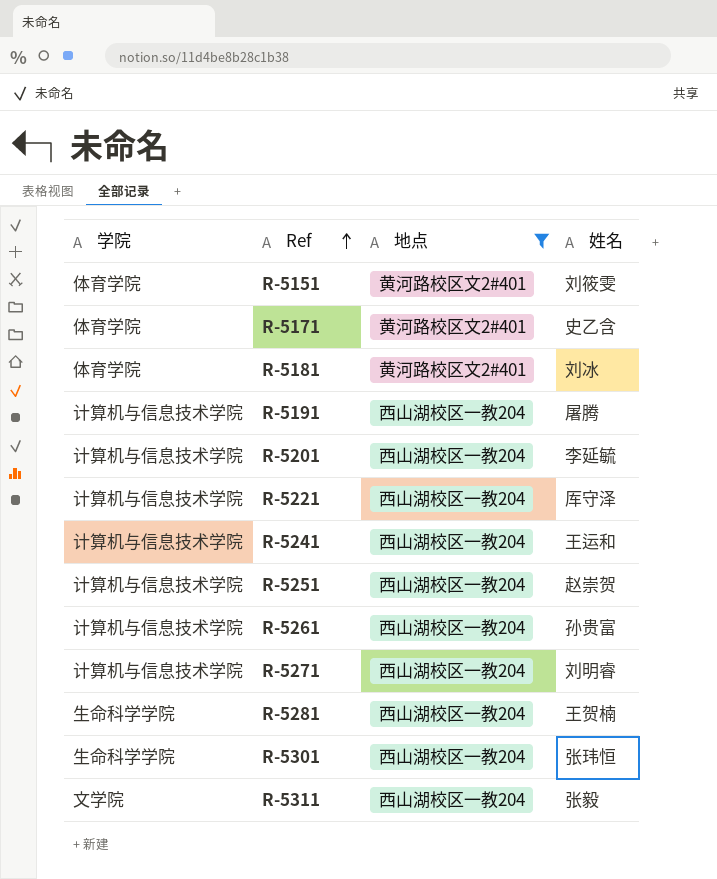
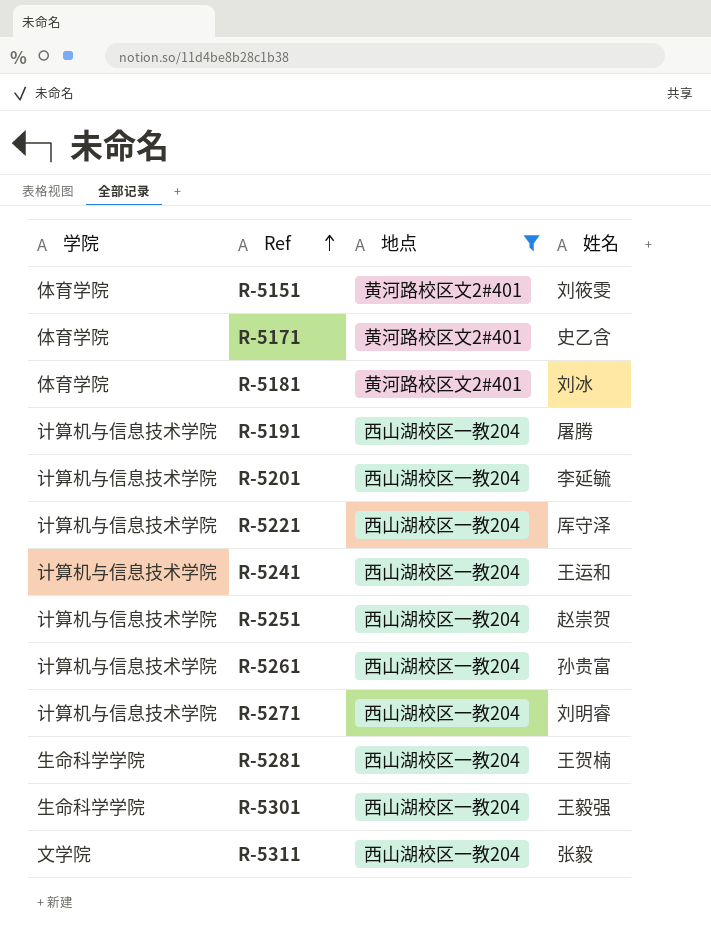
R-5301 | 姓名: 张玮恒 -> 王毅强

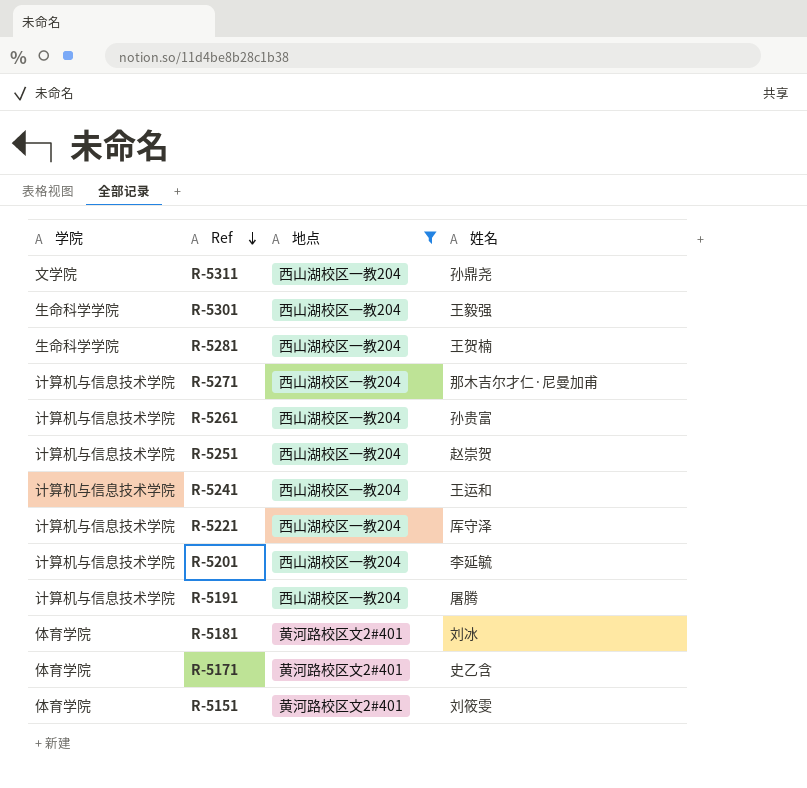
row order: Ref ascending -> Ref descending
R-5311 | 姓名: 张毅 -> 孙鼎尧
R-5271 | 姓名: 刘明睿 -> 那木吉尔才仁·尼曼加甫

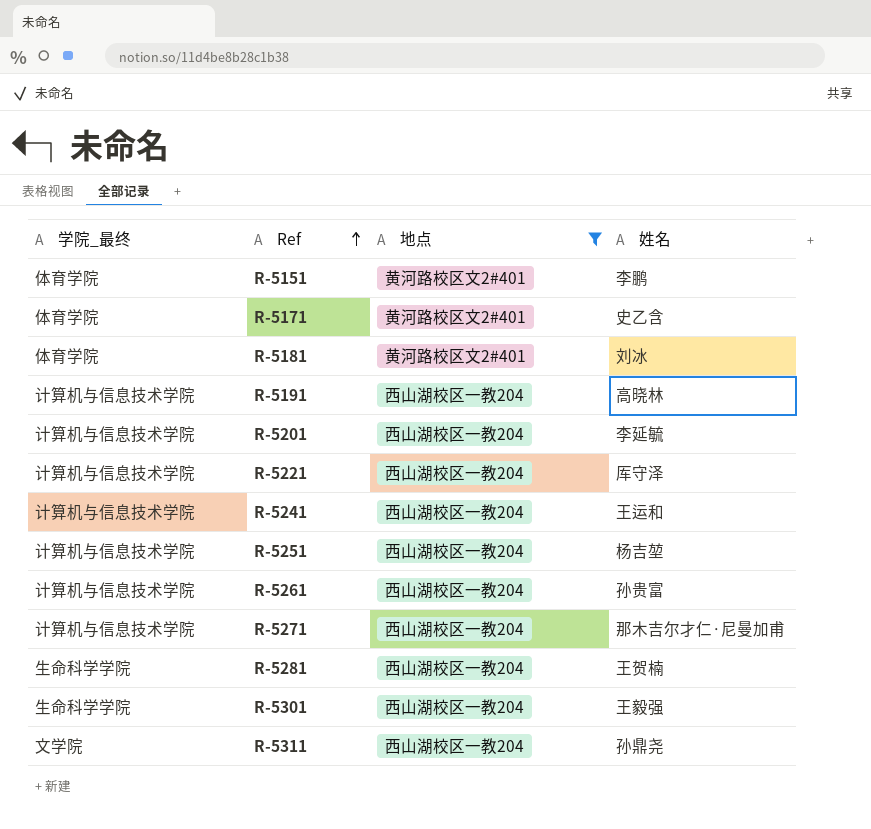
row order: Ref descending -> Ref ascending
column name: 学院 -> 学院_最终
R-5151 | 姓名: 刘筱雯 -> 李鹏
R-5191 | 姓名: 屠腾 -> 高晓林
R-5251 | 姓名: 赵崇贺 -> 杨吉堃

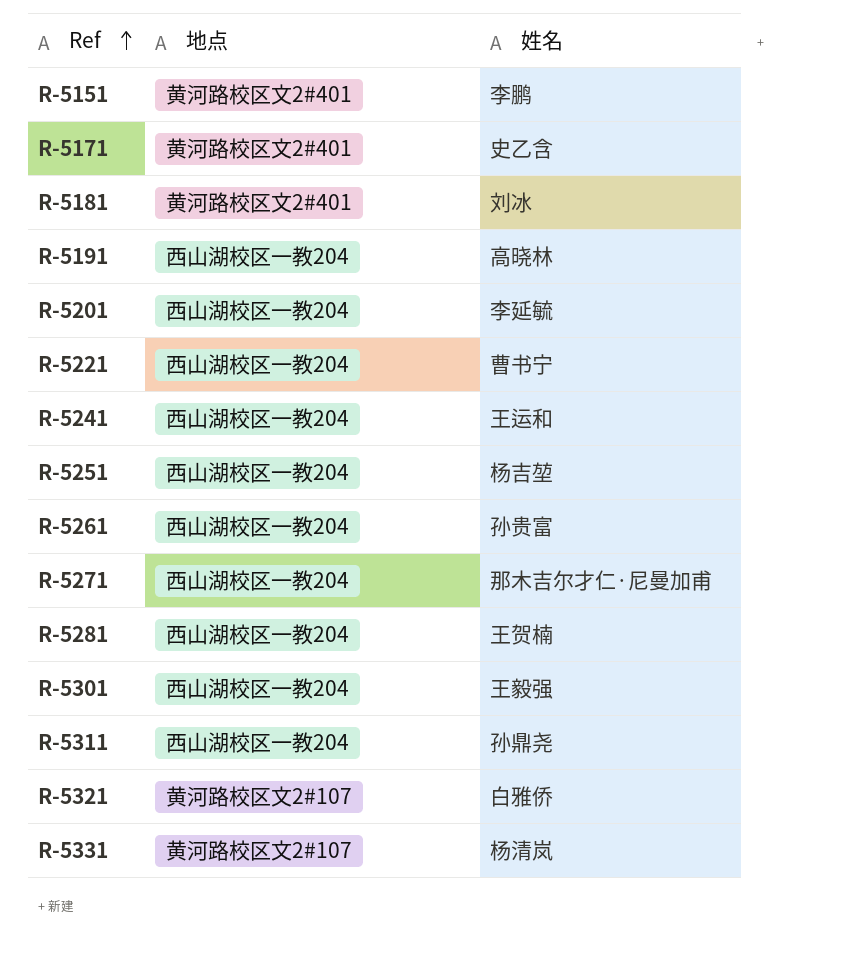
filter: 地点 != 黄河路校区文2#107 -> none
column 学院_最终 | position: 1 -> none
R-5221 | 姓名: 厍守泽 -> 曹书宁

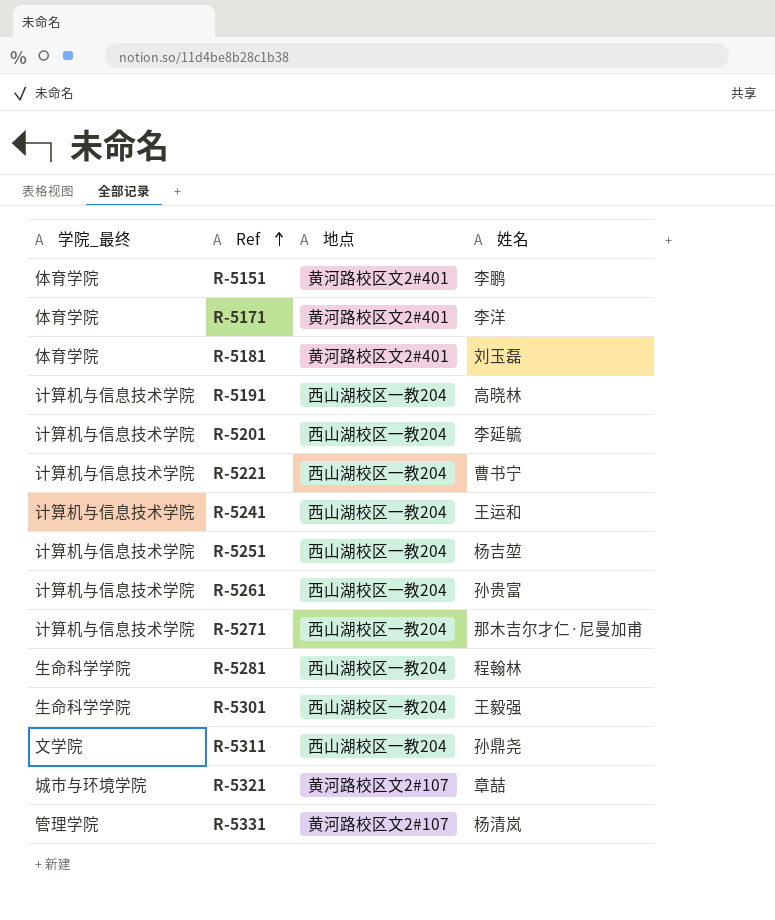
column 学院_最终 | position: none -> 1
R-5171 | 姓名: 史乙含 -> 李洋
R-5181 | 姓名: 刘冰 -> 刘玉磊
R-5281 | 姓名: 王贺楠 -> 程翰林
R-5321 | 姓名: 白雅侨 -> 章喆

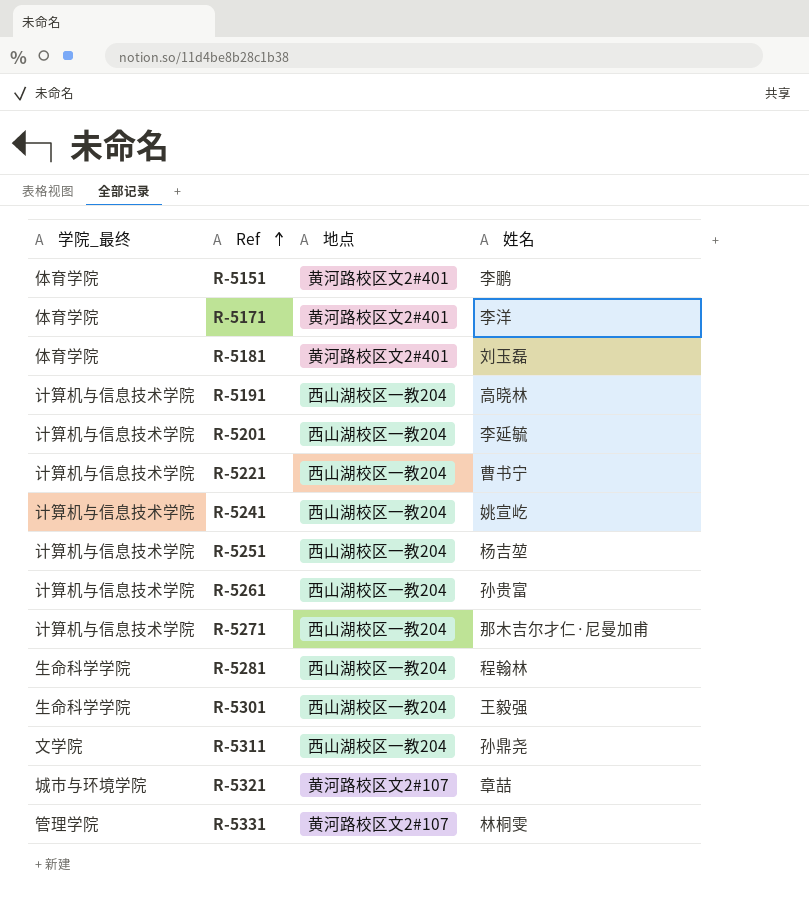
R-5241 | 姓名: 王运和 -> 姚宣屹
R-5331 | 姓名: 杨清岚 -> 林桐雯

